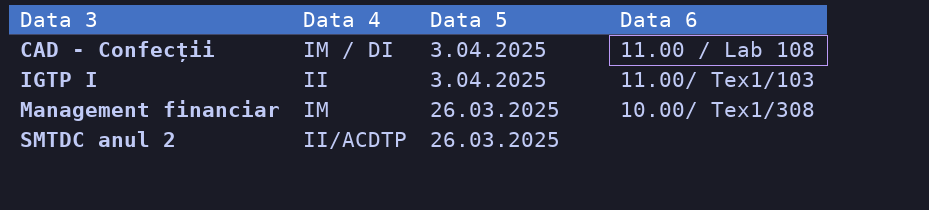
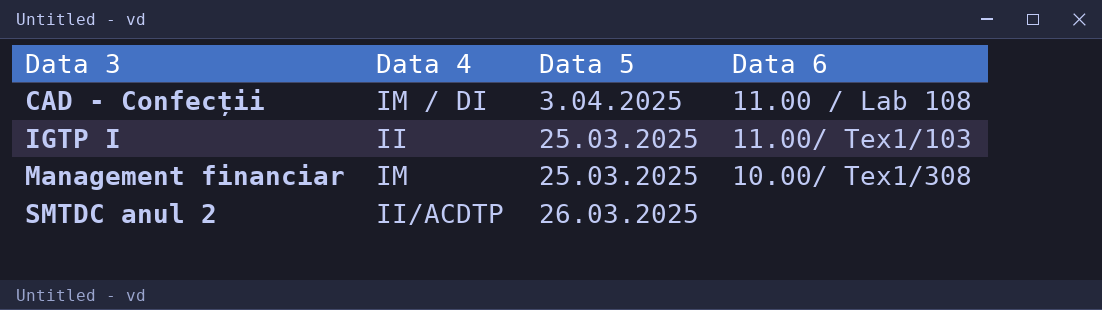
IGTP I | Data 5: 3.04.2025 -> 25.03.2025
Management financiar | Data 5: 26.03.2025 -> 25.03.2025

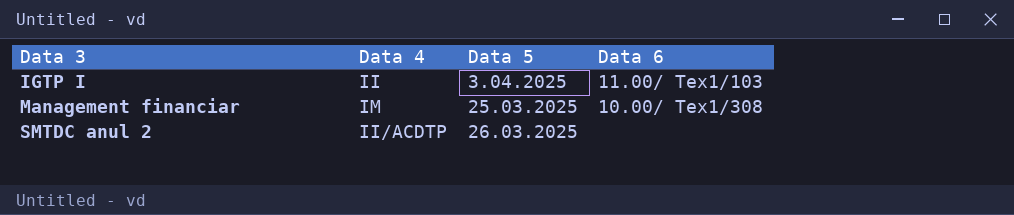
row CAD - Confecții: IM / DI | 3.04.2025 | 11.00 / Lab 108 -> none
IGTP I | Data 5: 25.03.2025 -> 3.04.2025

